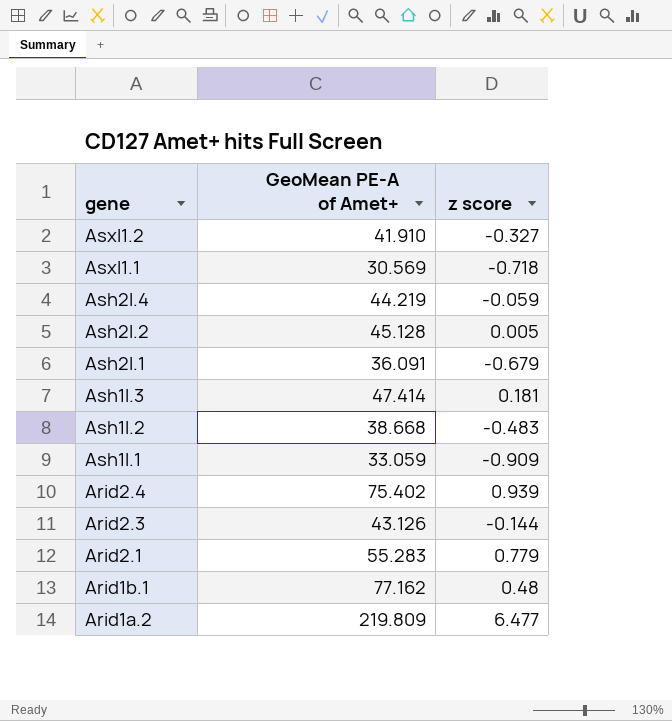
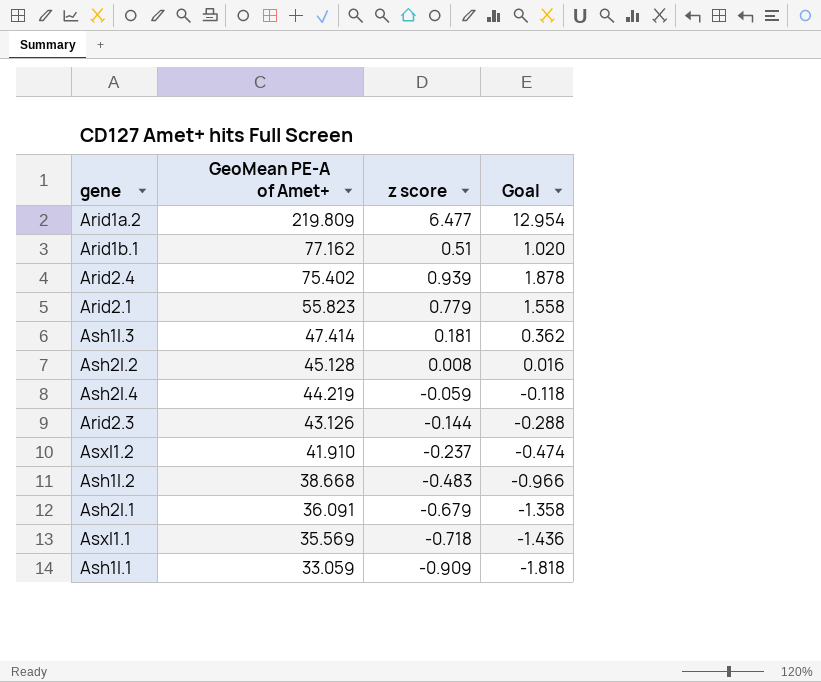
row order: gene descending -> GeoMean PE-A of Amet+ descending
column Goal | formula: none -> [z score] * 2
Arid1b.1 | z score: 0.48 -> 0.51
Arid2.1 | GeoMean PE-A of Amet+: 55.283 -> 55.823
Ash2l.2 | z score: 0.005 -> 0.008
Asxl1.2 | z score: -0.327 -> -0.237
Asxl1.1 | GeoMean PE-A of Amet+: 30.569 -> 35.569

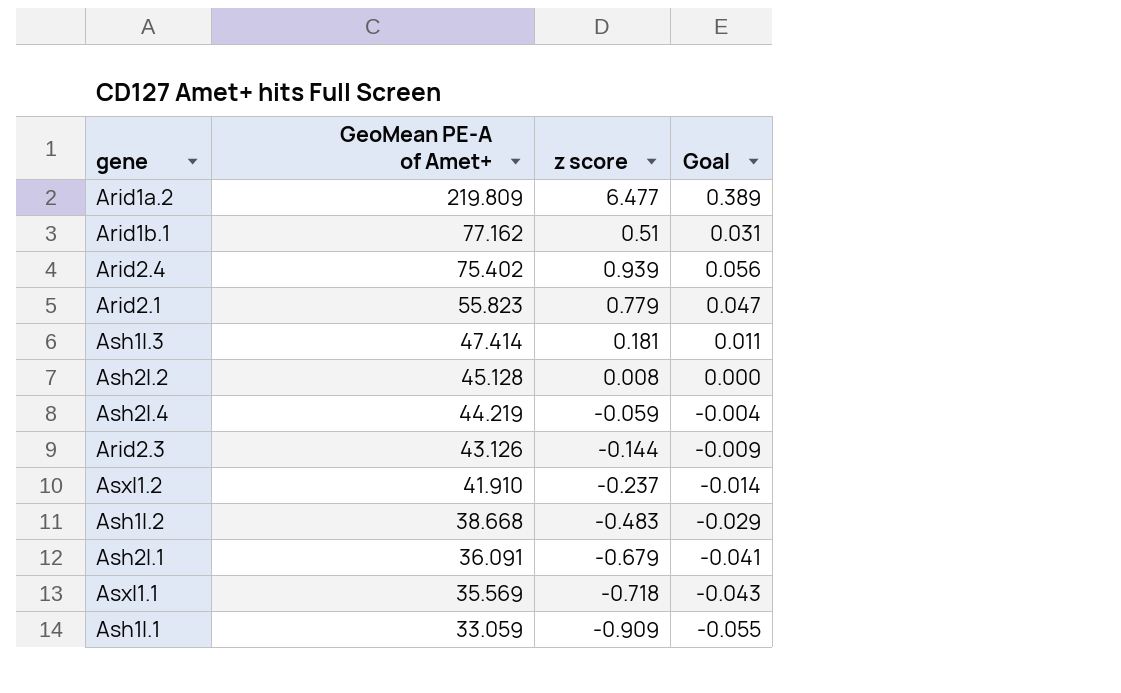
column Goal | formula: [z score] * 2 -> [z score] * 0.06

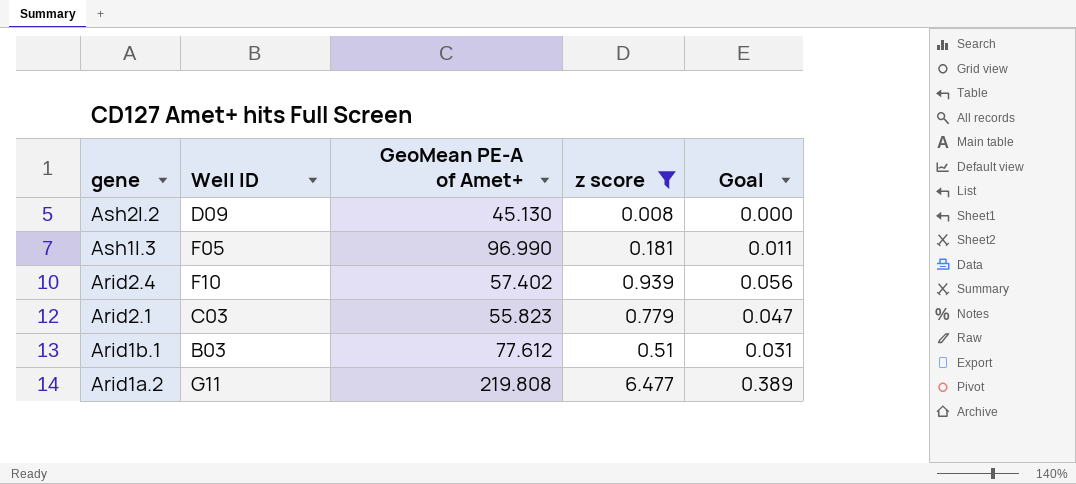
filter: none -> z score >= 0.008
row order: GeoMean PE-A of Amet+ descending -> gene descending
column Well ID | position: none -> 2
Ash2l.2 | GeoMean PE-A of Amet+: 45.128 -> 45.130
Ash1l.3 | GeoMean PE-A of Amet+: 47.414 -> 96.990
Arid2.4 | GeoMean PE-A of Amet+: 75.402 -> 57.402
Arid1b.1 | GeoMean PE-A of Amet+: 77.162 -> 77.612
Arid1a.2 | GeoMean PE-A of Amet+: 219.809 -> 219.808

